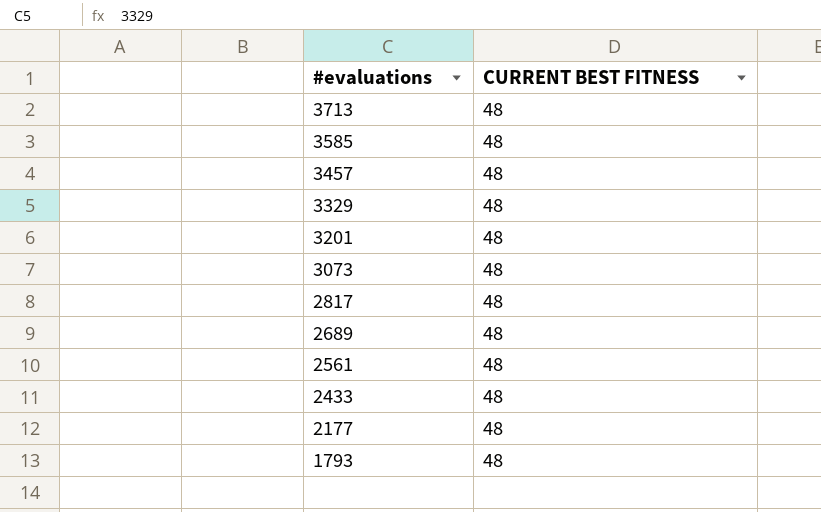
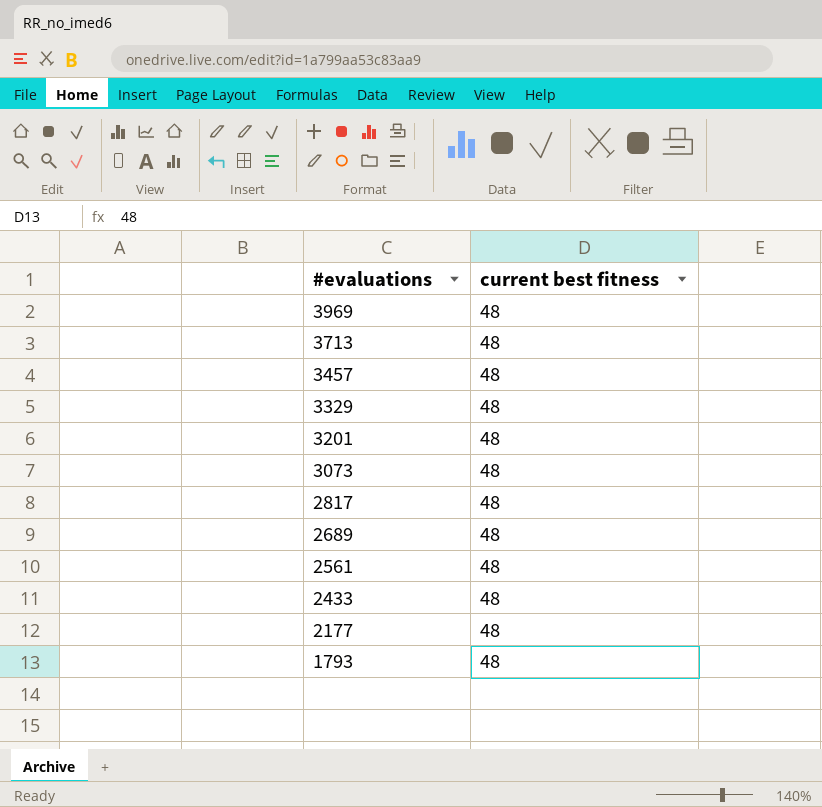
column name: CURRENT BEST FITNESS -> current best fitness
row 3585: 48 -> none
row 3969: none -> 48

